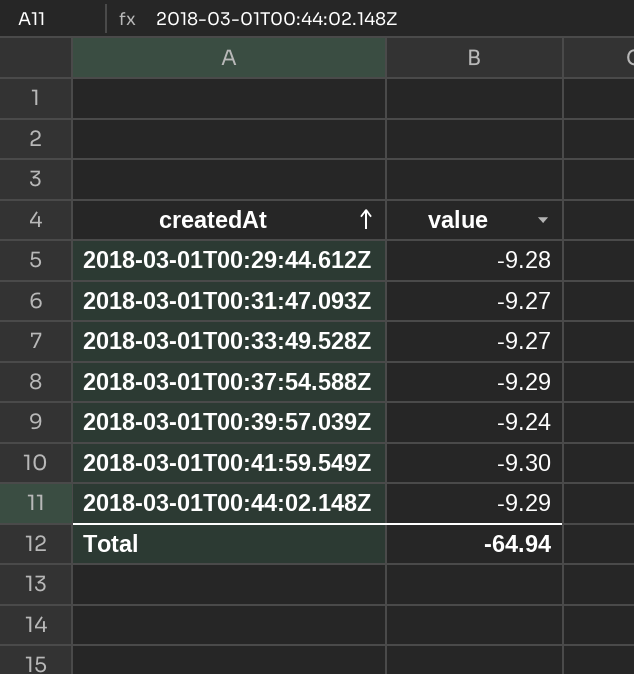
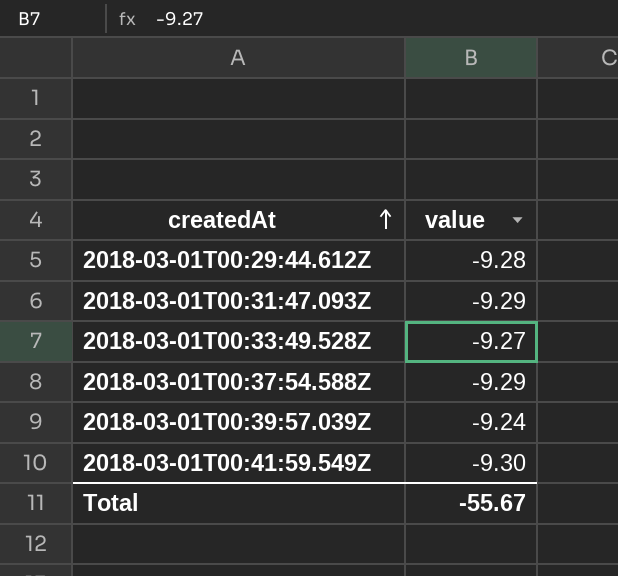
row 2018-03-01T00:44:02.148Z: -9.29 -> none
2018-03-01T00:31:47.093Z | value: -9.27 -> -9.29
Total | value: -64.94 -> -55.67

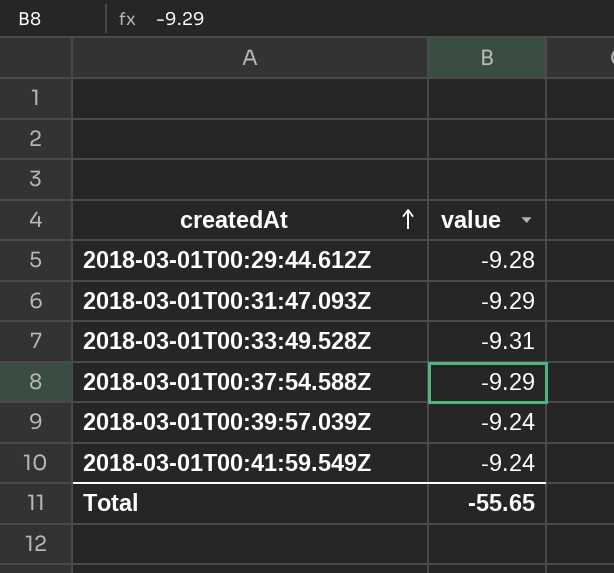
2018-03-01T00:33:49.528Z | value: -9.27 -> -9.31
2018-03-01T00:41:59.549Z | value: -9.30 -> -9.24
Total | value: -55.67 -> -55.65

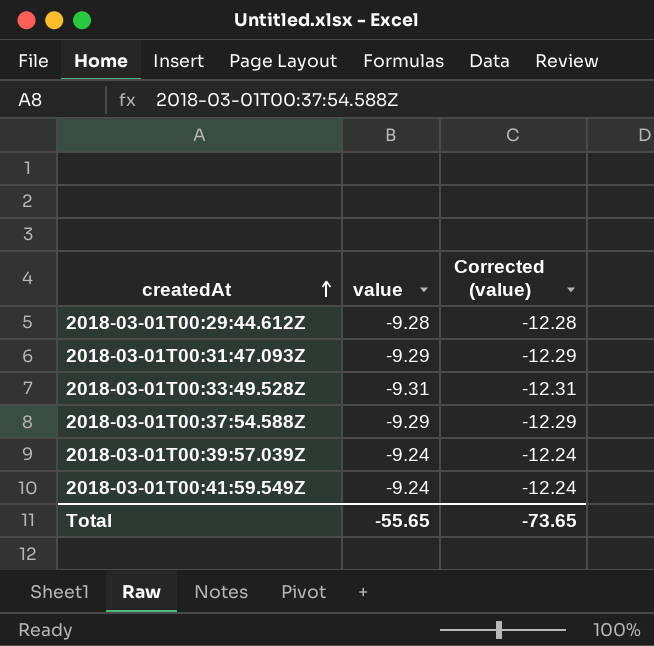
column Corrected (value) | formula: none -> [value] - 3

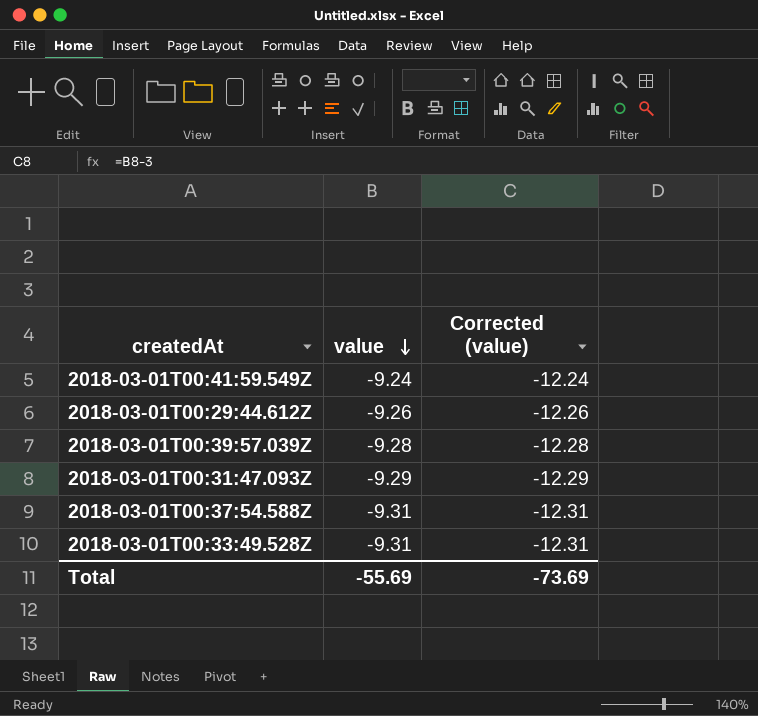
row order: createdAt ascending -> value descending
2018-03-01T00:29:44.612Z | value: -9.28 -> -9.26
2018-03-01T00:29:44.612Z | Corrected (value): -12.28 -> -12.26
2018-03-01T00:39:57.039Z | value: -9.24 -> -9.28
2018-03-01T00:39:57.039Z | Corrected (value): -12.24 -> -12.28
2018-03-01T00:37:54.588Z | value: -9.29 -> -9.31
2018-03-01T00:37:54.588Z | Corrected (value): -12.29 -> -12.31
Total | value: -55.65 -> -55.69
Total | Corrected (value): -73.65 -> -73.69

